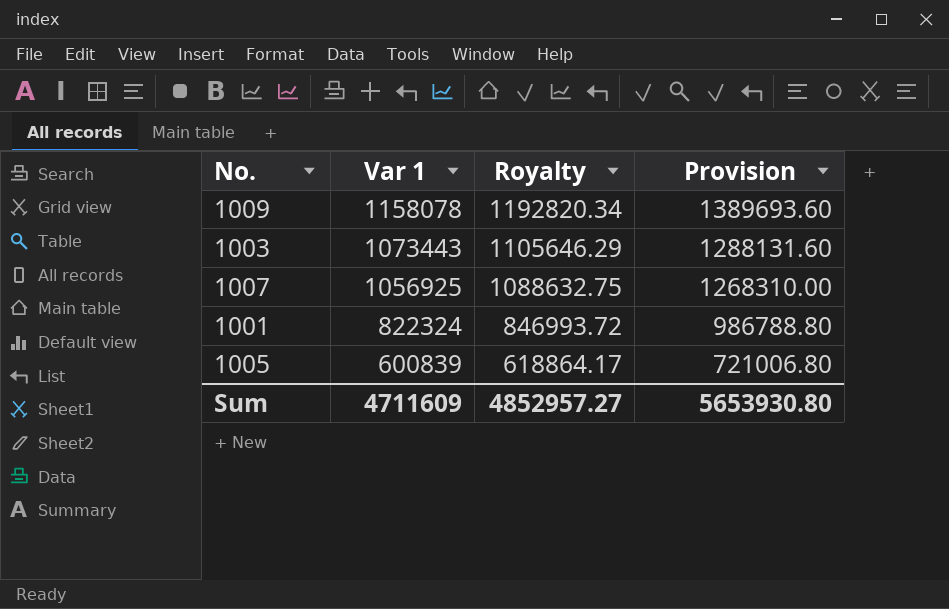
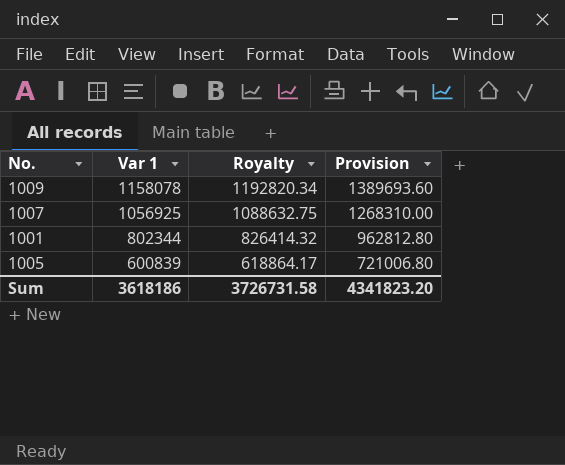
row 1003: 1073443 | 1105646.29 | 1288131.60 -> none
1001 | Var 1: 822324 -> 802344
1001 | Royalty: 846993.72 -> 826414.32
1001 | Provision: 986788.80 -> 962812.80
Sum | Var 1: 4711609 -> 3618186
Sum | Royalty: 4852957.27 -> 3726731.58
Sum | Provision: 5653930.80 -> 4341823.20

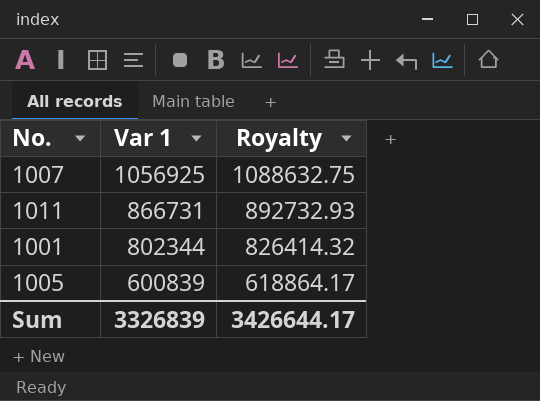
column Provision | formula: [Var 1] * 1.2 -> none
row 1009: 1158078 | 1192820.34 | 1389693.60 -> none
row 1011: none -> 866731 | 892732.93
Sum | Var 1: 3618186 -> 3326839
Sum | Royalty: 3726731.58 -> 3426644.17

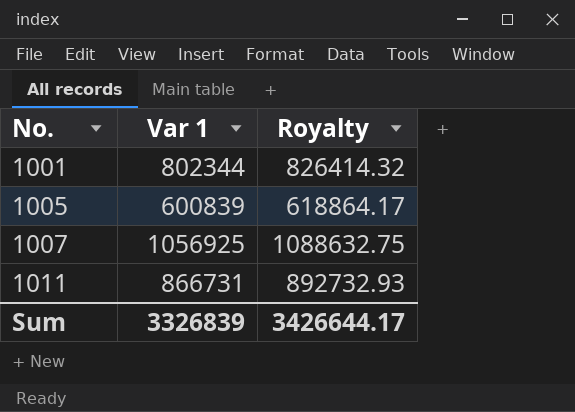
row order: Var 1 descending -> No. ascending

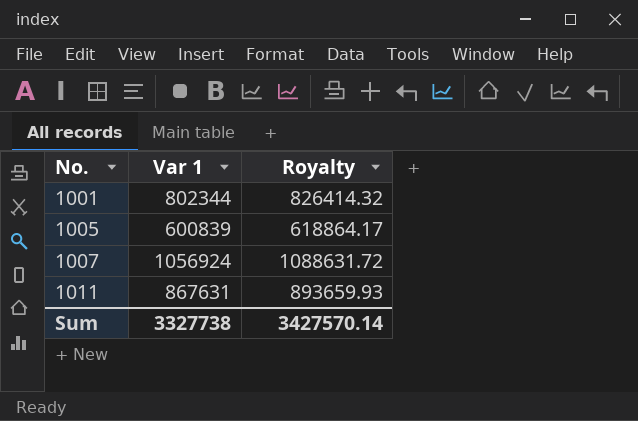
1007 | Var 1: 1056925 -> 1056924
1007 | Royalty: 1088632.75 -> 1088631.72
1011 | Var 1: 866731 -> 867631
1011 | Royalty: 892732.93 -> 893659.93
Sum | Var 1: 3326839 -> 3327738
Sum | Royalty: 3426644.17 -> 3427570.14

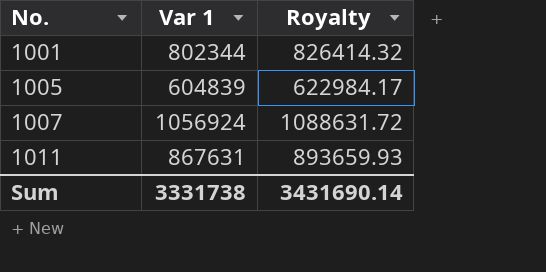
1005 | Var 1: 600839 -> 604839
1005 | Royalty: 618864.17 -> 622984.17
Sum | Var 1: 3327738 -> 3331738
Sum | Royalty: 3427570.14 -> 3431690.14

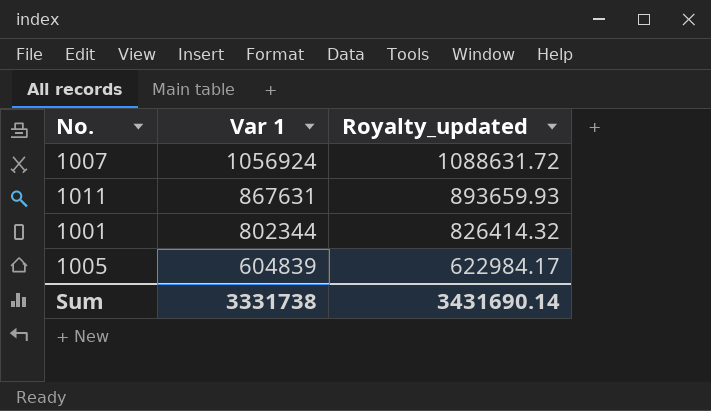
row order: No. ascending -> Var 1 descending
column name: Royalty -> Royalty_updated

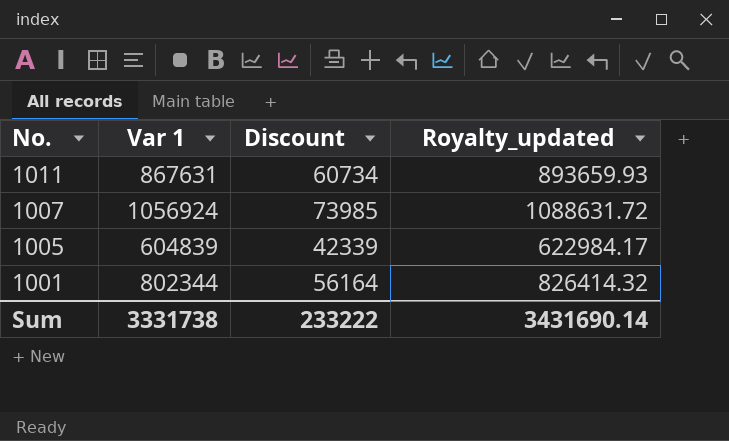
row order: Var 1 descending -> No. descending
column Discount | formula: none -> [Var 1] * 0.07

